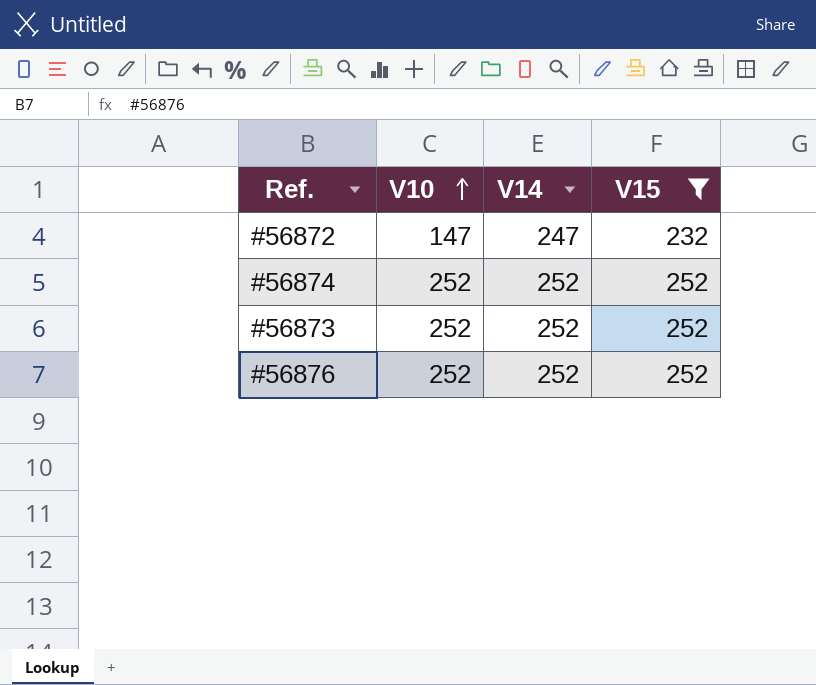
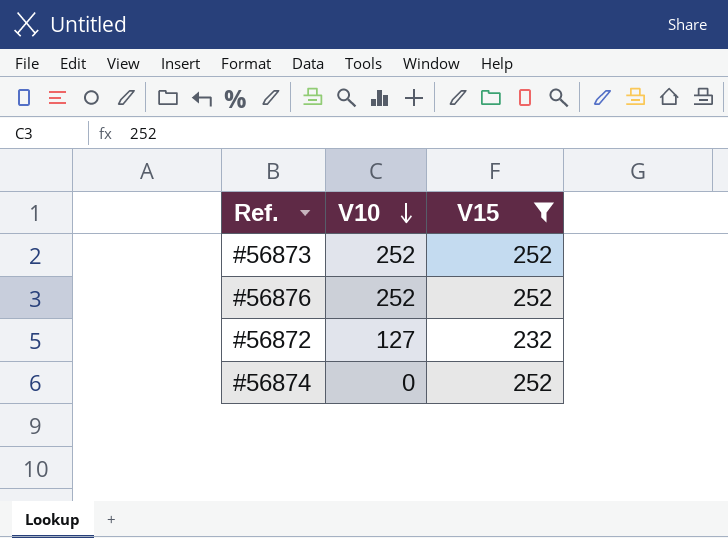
row order: V10 ascending -> V10 descending
column V14 | position: 3 -> none
#56872 | V10: 147 -> 127
#56874 | V10: 252 -> 0

